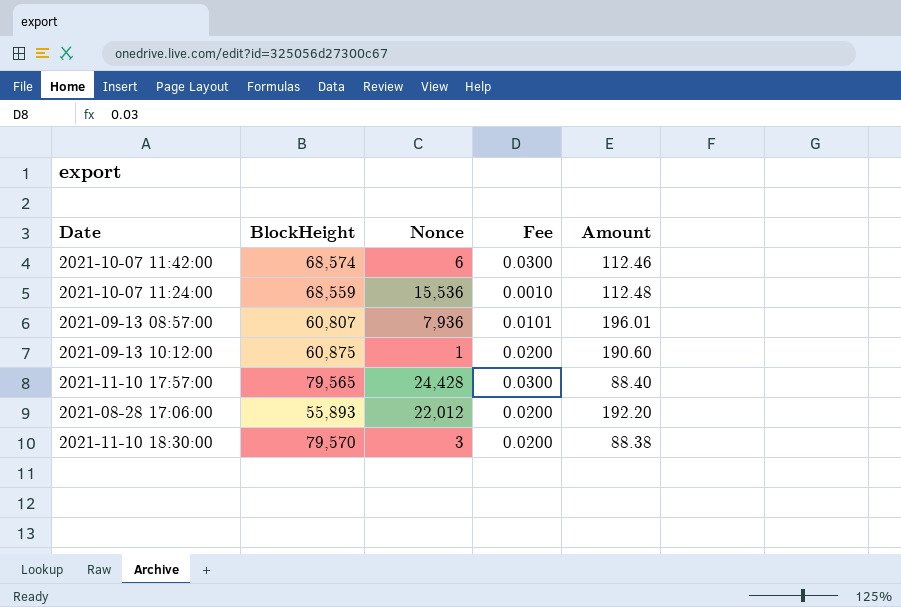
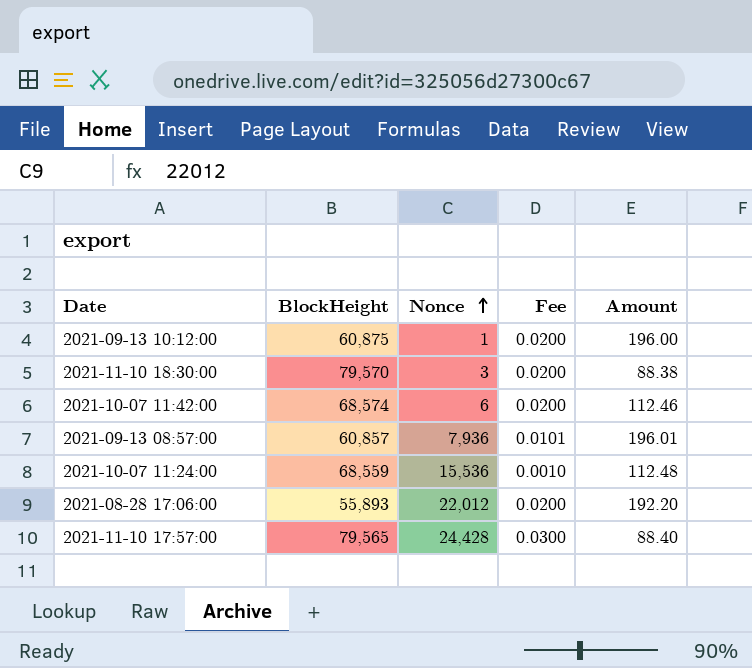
row order: none -> Nonce ascending
2021-09-13 10:12:00 | Amount: 190.60 -> 196.00
2021-10-07 11:42:00 | Fee: 0.0300 -> 0.0200
2021-09-13 08:57:00 | BlockHeight: 60,807 -> 60,857

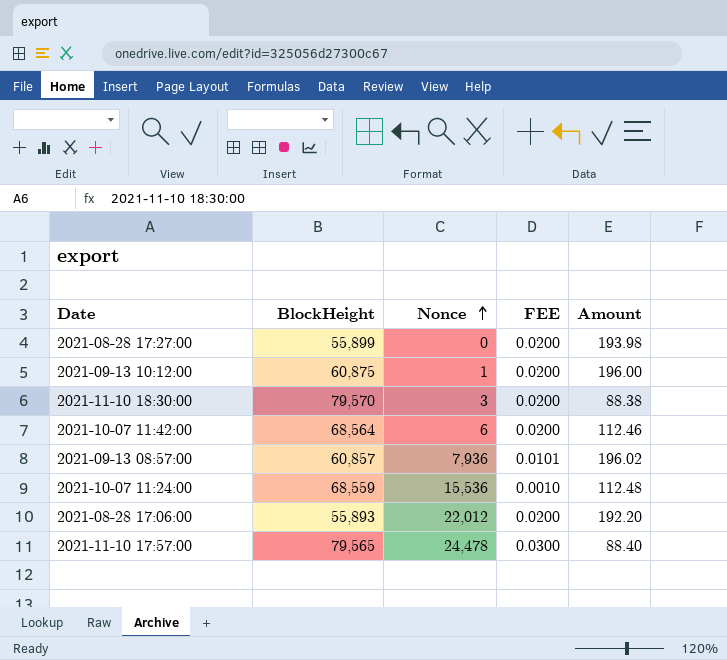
column name: Fee -> FEE
row 2021-08-28 17:27:00: none -> 55,899 | 0 | 0.0200 | 193.98
2021-10-07 11:42:00 | BlockHeight: 68,574 -> 68,564
2021-09-13 08:57:00 | Amount: 196.01 -> 196.02
2021-11-10 17:57:00 | Nonce: 24,428 -> 24,478

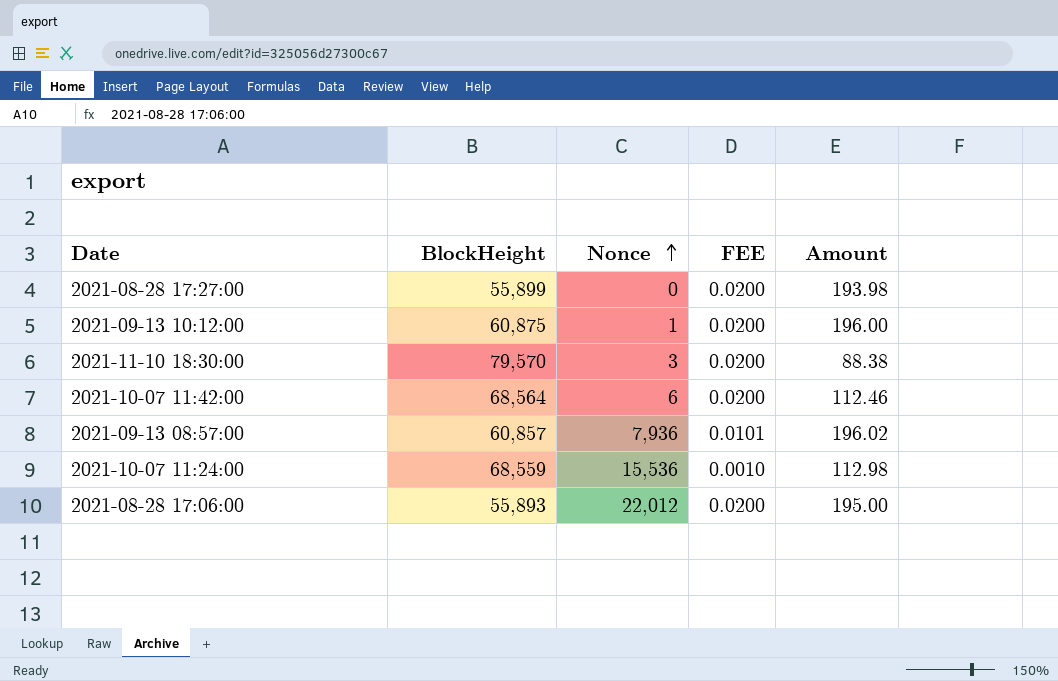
row 2021-11-10 17:57:00: 79,565 | 24,478 | 0.0300 | 88.40 -> none
2021-10-07 11:24:00 | Amount: 112.48 -> 112.98
2021-08-28 17:06:00 | Amount: 192.20 -> 195.00

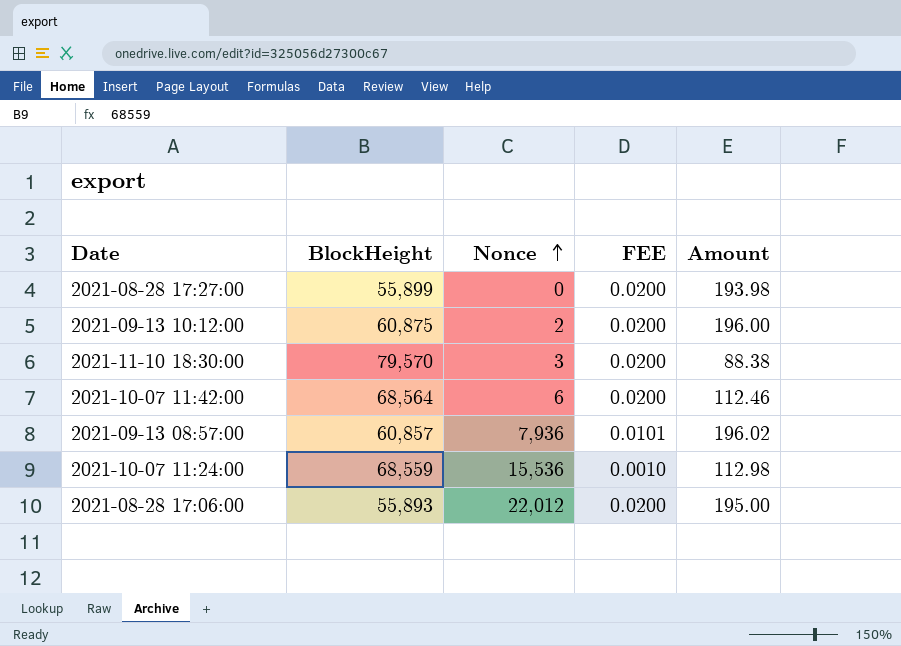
2021-09-13 10:12:00 | Nonce: 1 -> 2

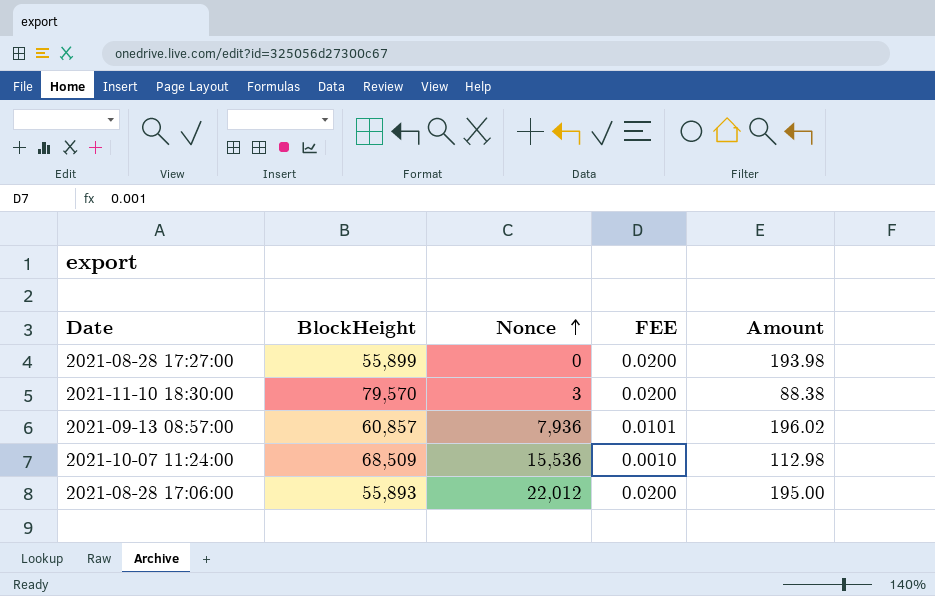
row 2021-09-13 10:12:00: 60,875 | 2 | 0.0200 | 196.00 -> none
row 2021-10-07 11:42:00: 68,564 | 6 | 0.0200 | 112.46 -> none
2021-10-07 11:24:00 | BlockHeight: 68,559 -> 68,509

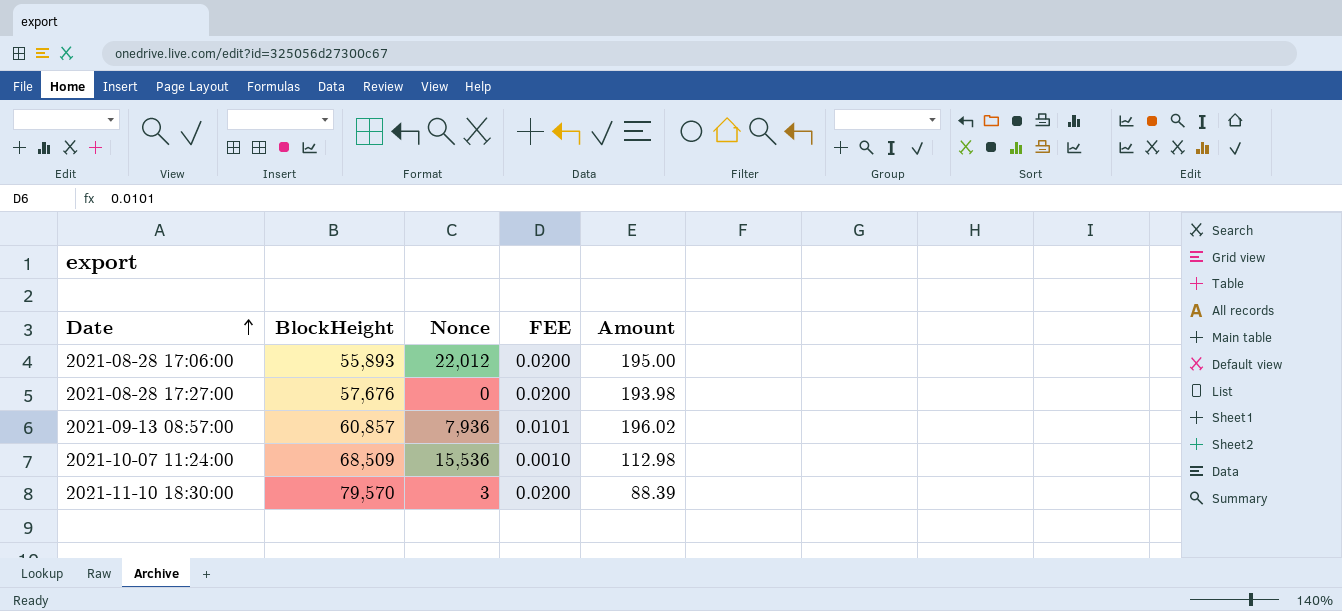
row order: Nonce ascending -> Date ascending
2021-08-28 17:27:00 | BlockHeight: 55,899 -> 57,676
2021-11-10 18:30:00 | Amount: 88.38 -> 88.39

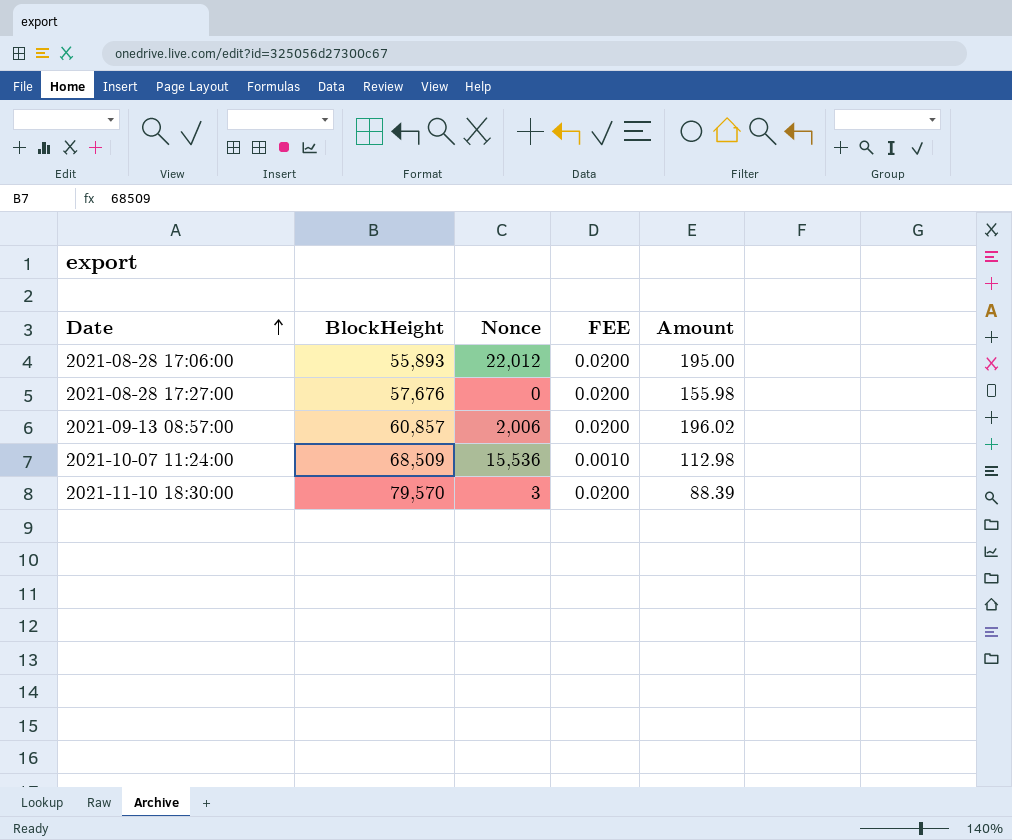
2021-08-28 17:27:00 | Amount: 193.98 -> 155.98
2021-09-13 08:57:00 | Nonce: 7,936 -> 2,006
2021-09-13 08:57:00 | FEE: 0.0101 -> 0.0200

